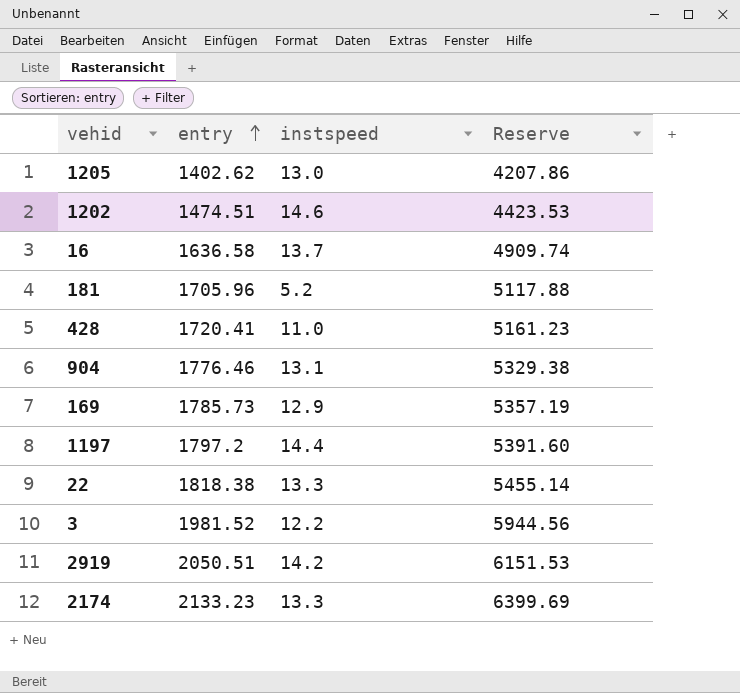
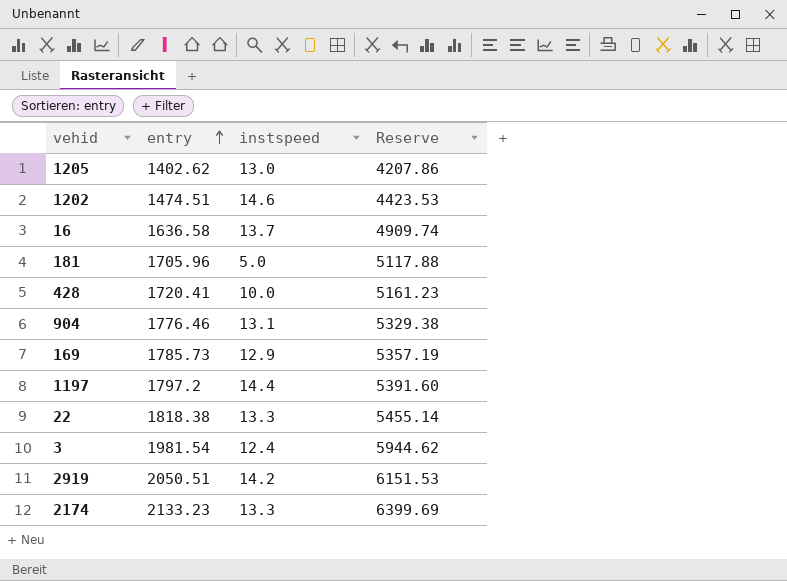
181 | instspeed: 5.2 -> 5.0
428 | instspeed: 11.0 -> 10.0
3 | entry: 1981.52 -> 1981.54
3 | instspeed: 12.2 -> 12.4
3 | Reserve: 5944.56 -> 5944.62

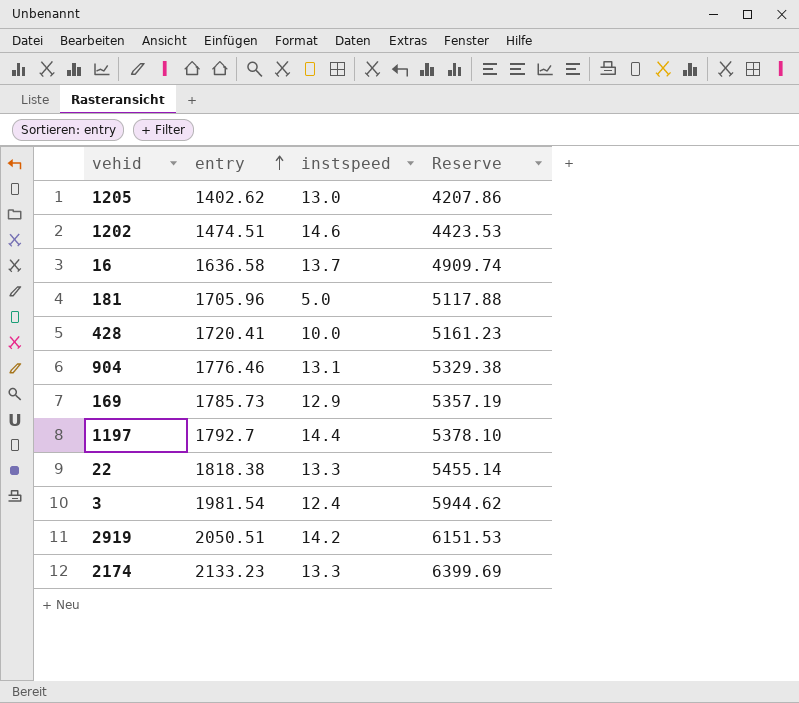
1197 | entry: 1797.2 -> 1792.7
1197 | Reserve: 5391.60 -> 5378.10

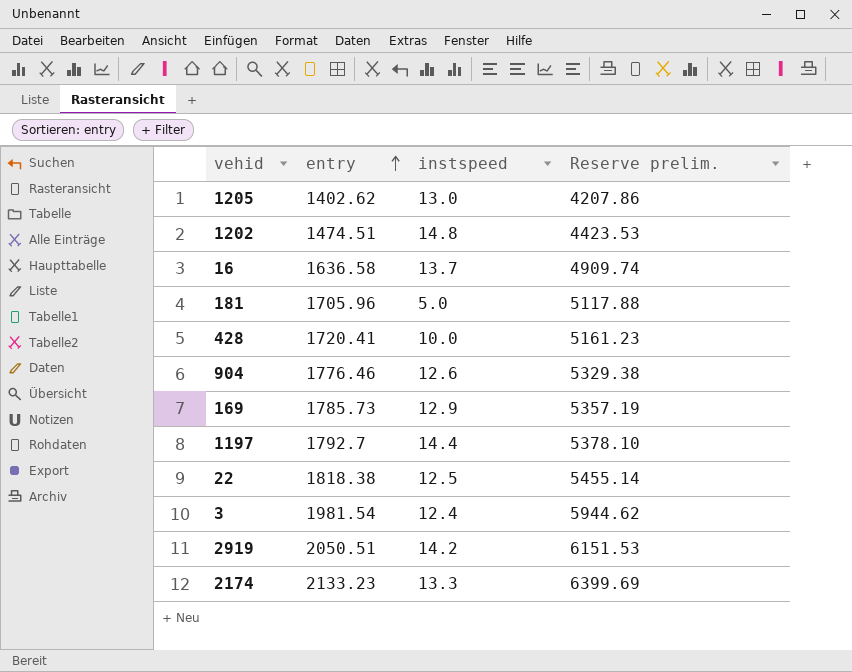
column name: Reserve -> Reserve prelim.
1202 | instspeed: 14.6 -> 14.8
904 | instspeed: 13.1 -> 12.6
22 | instspeed: 13.3 -> 12.5

